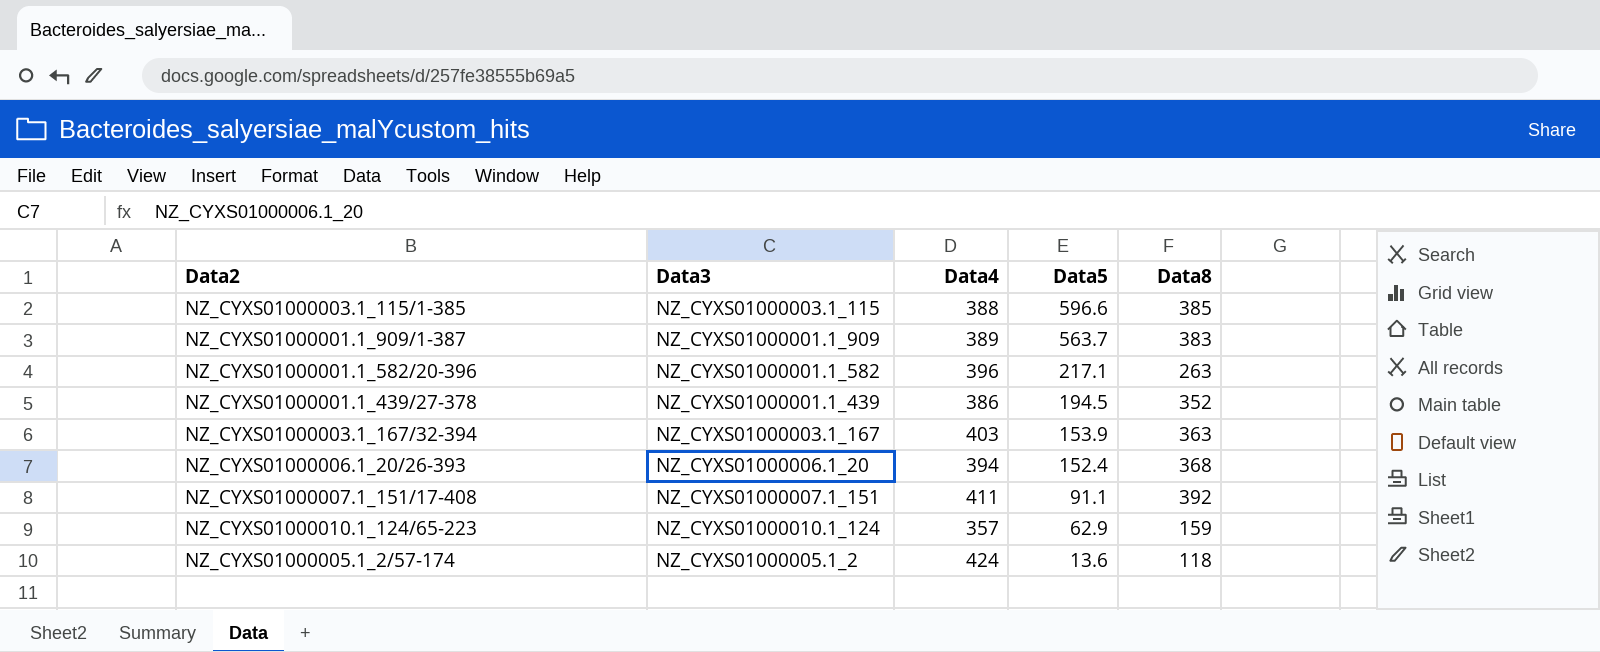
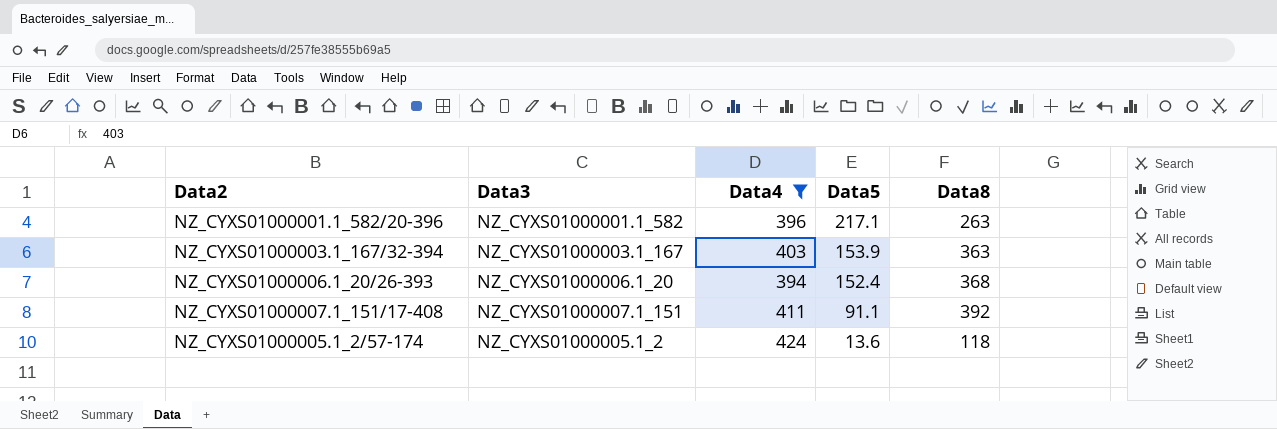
filter: none -> Data4 >= 394

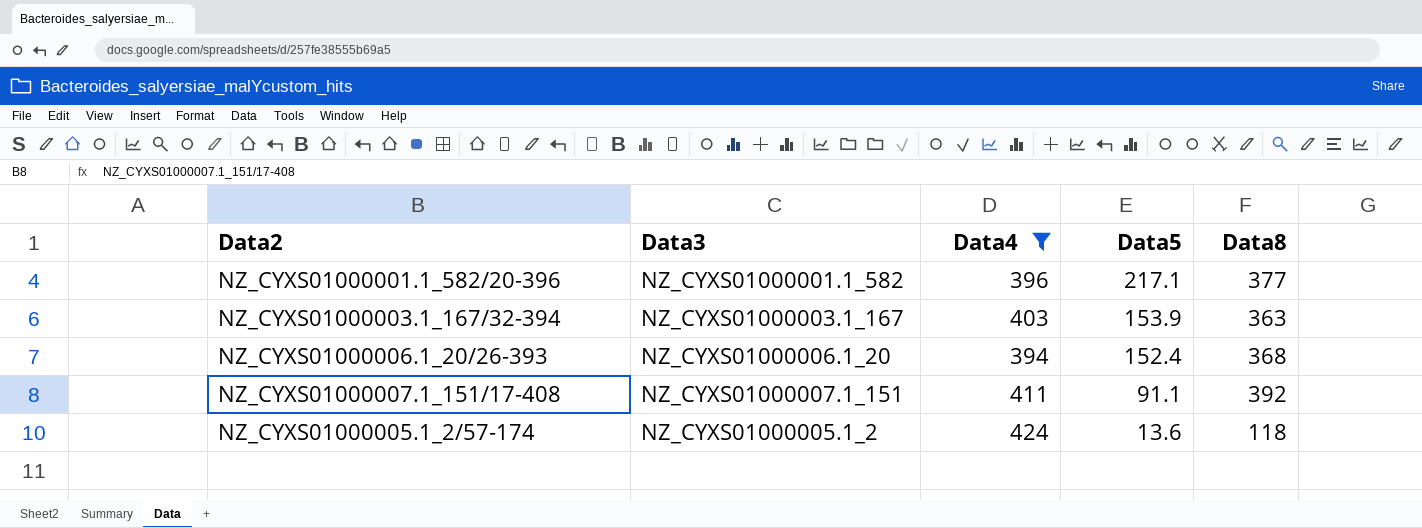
NZ_CYXS01000001.1_582/20-396 | Data8: 263 -> 377

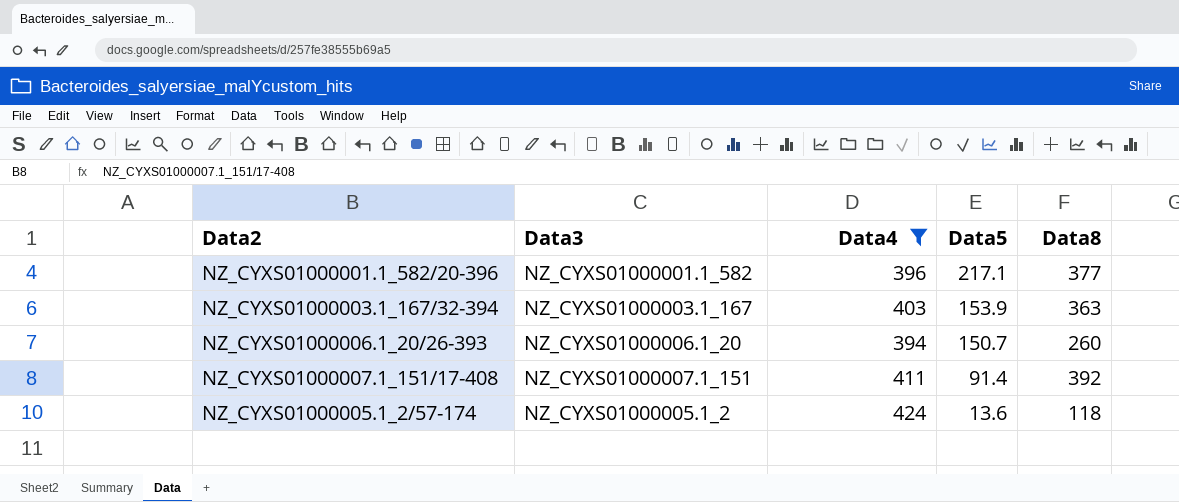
NZ_CYXS01000006.1_20/26-393 | Data5: 152.4 -> 150.7
NZ_CYXS01000006.1_20/26-393 | Data8: 368 -> 260
NZ_CYXS01000007.1_151/17-408 | Data5: 91.1 -> 91.4

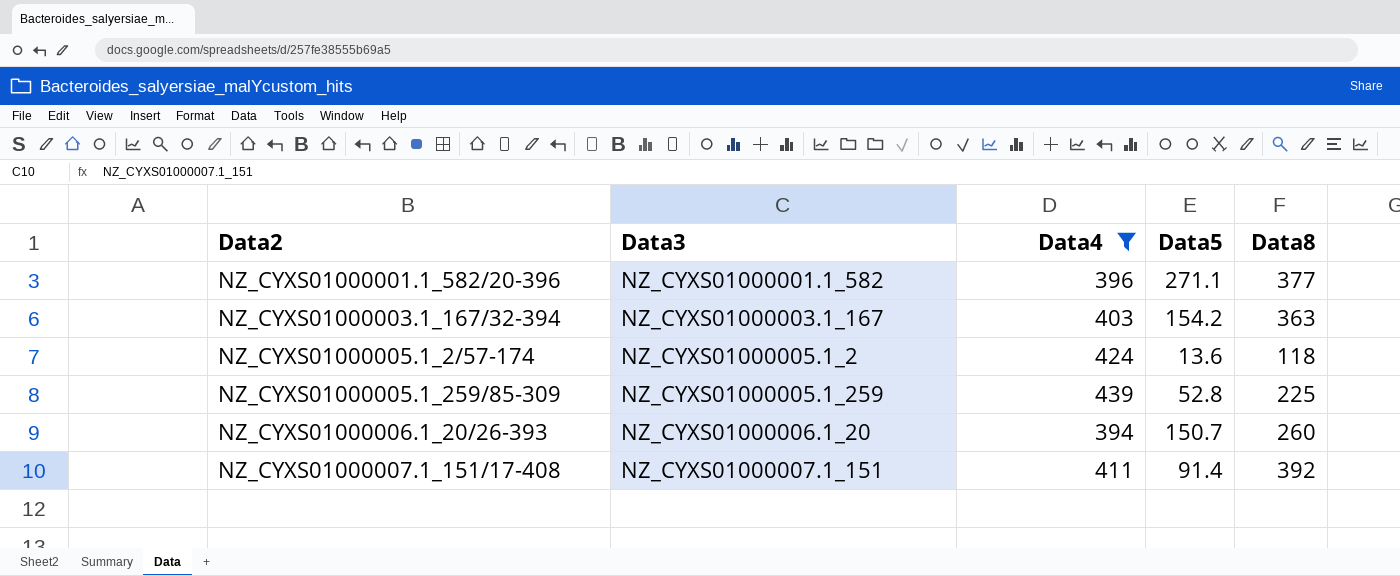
row order: Data5 descending -> Data2 ascending
NZ_CYXS01000001.1_582/20-396 | Data5: 217.1 -> 271.1
NZ_CYXS01000003.1_167/32-394 | Data5: 153.9 -> 154.2
row NZ_CYXS01000005.1_259/85-309: none -> NZ_CYXS01000005.1_259 | 439 | 52.8 | 225

